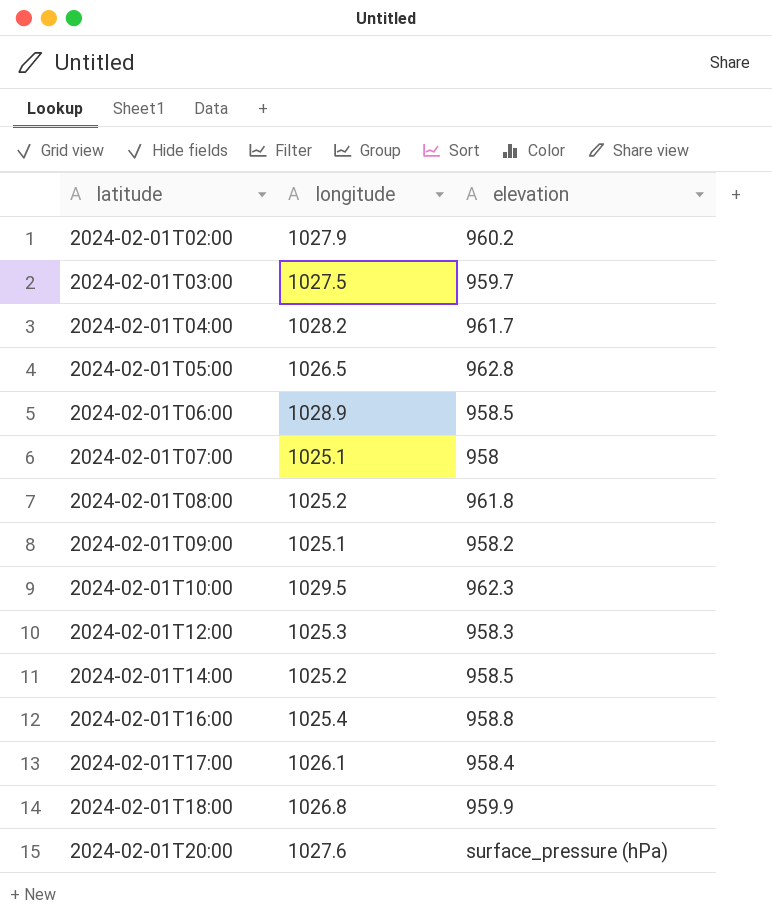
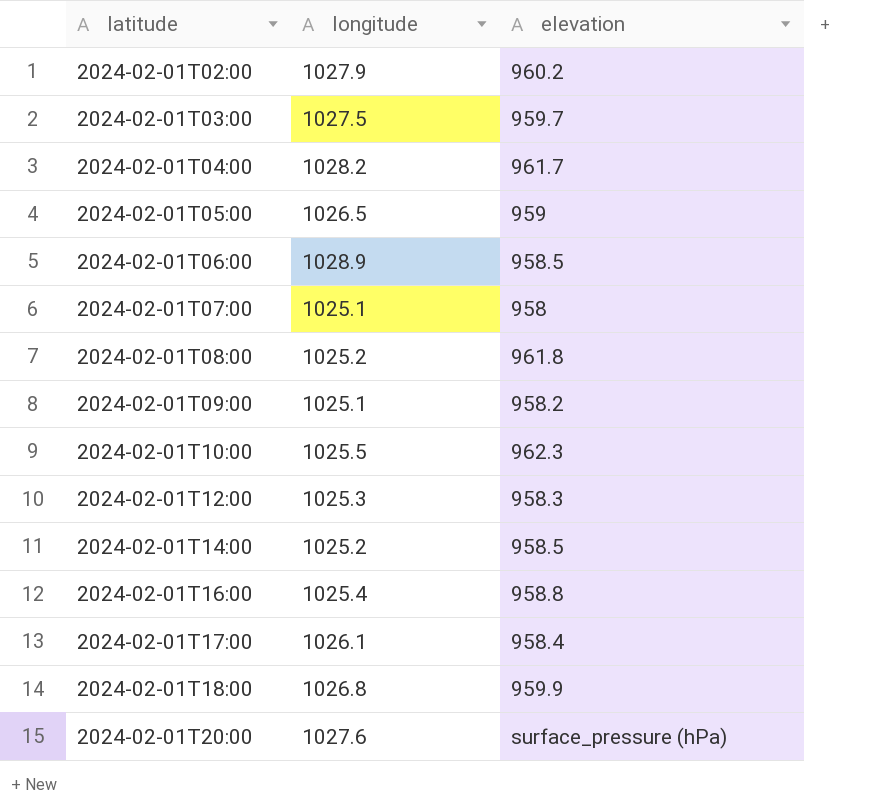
2024-02-01T05:00 | elevation: 962.8 -> 959
2024-02-01T10:00 | longitude: 1029.5 -> 1025.5

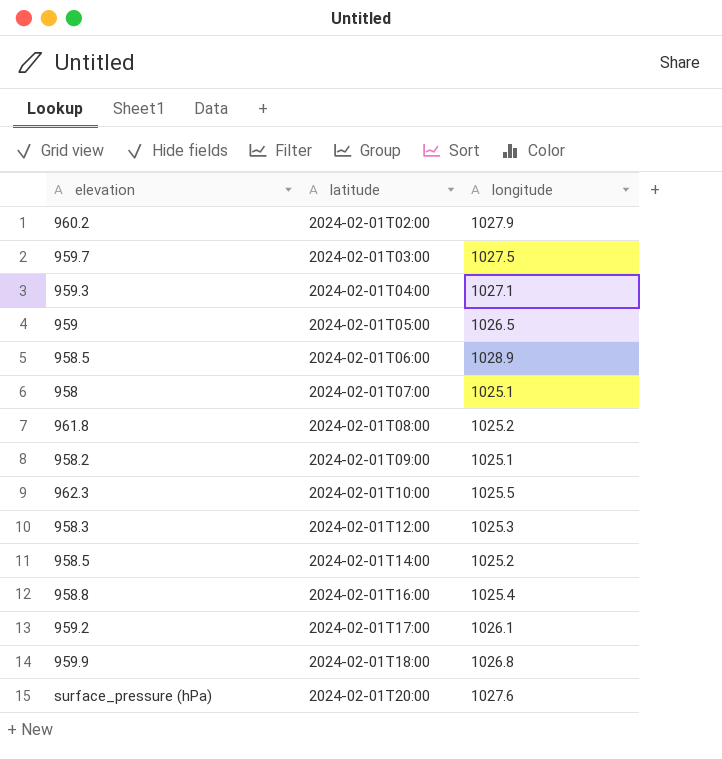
column elevation | position: 3 -> 1
2024-02-01T04:00 | elevation: 961.7 -> 959.3
2024-02-01T04:00 | longitude: 1028.2 -> 1027.1
2024-02-01T17:00 | elevation: 958.4 -> 959.2

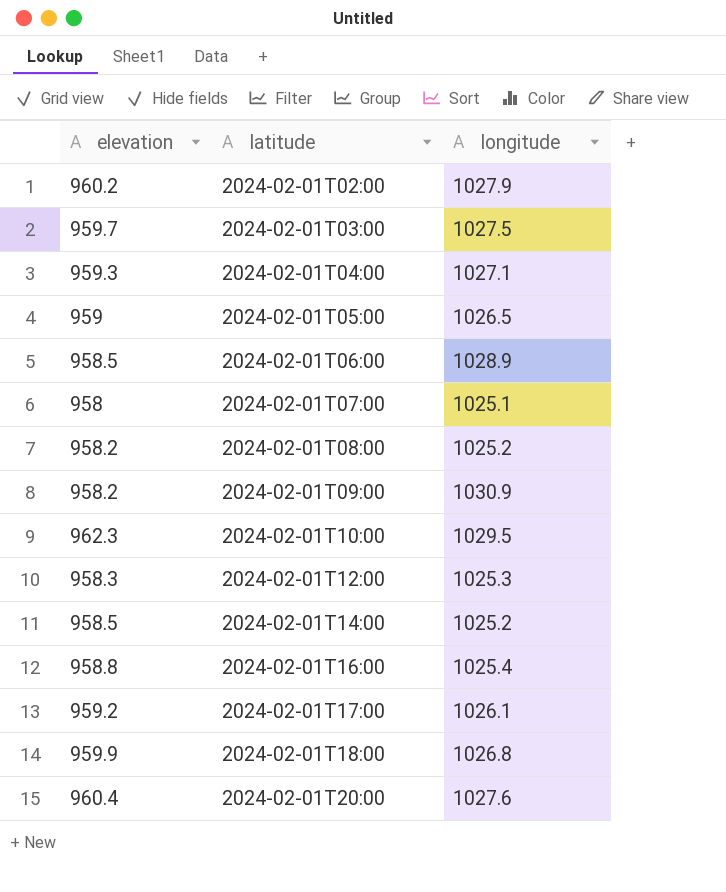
2024-02-01T08:00 | elevation: 961.8 -> 958.2
2024-02-01T09:00 | longitude: 1025.1 -> 1030.9
2024-02-01T10:00 | longitude: 1025.5 -> 1029.5
2024-02-01T20:00 | elevation: surface_pressure (hPa) -> 960.4

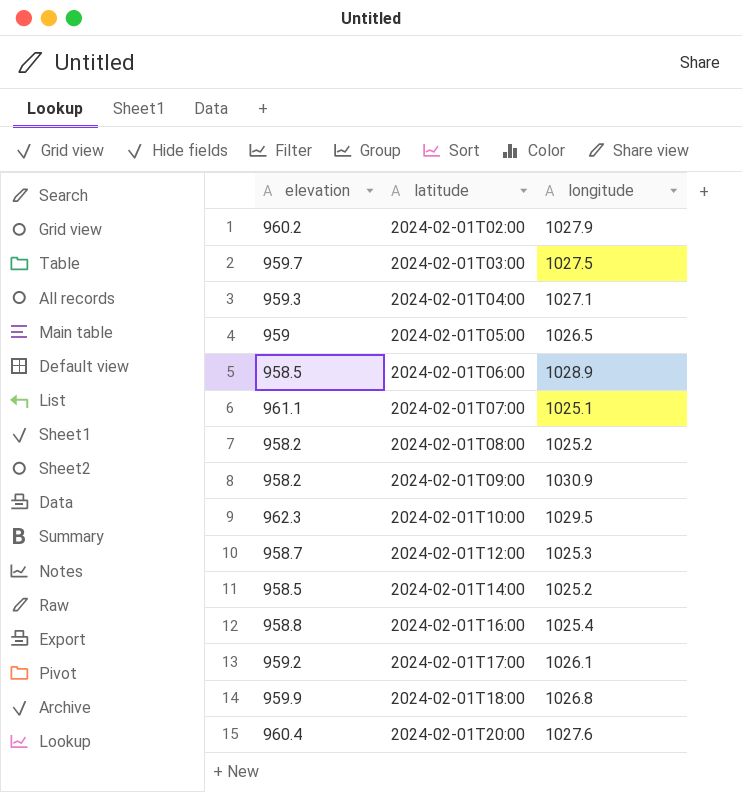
2024-02-01T07:00 | elevation: 958 -> 961.1
2024-02-01T12:00 | elevation: 958.3 -> 958.7

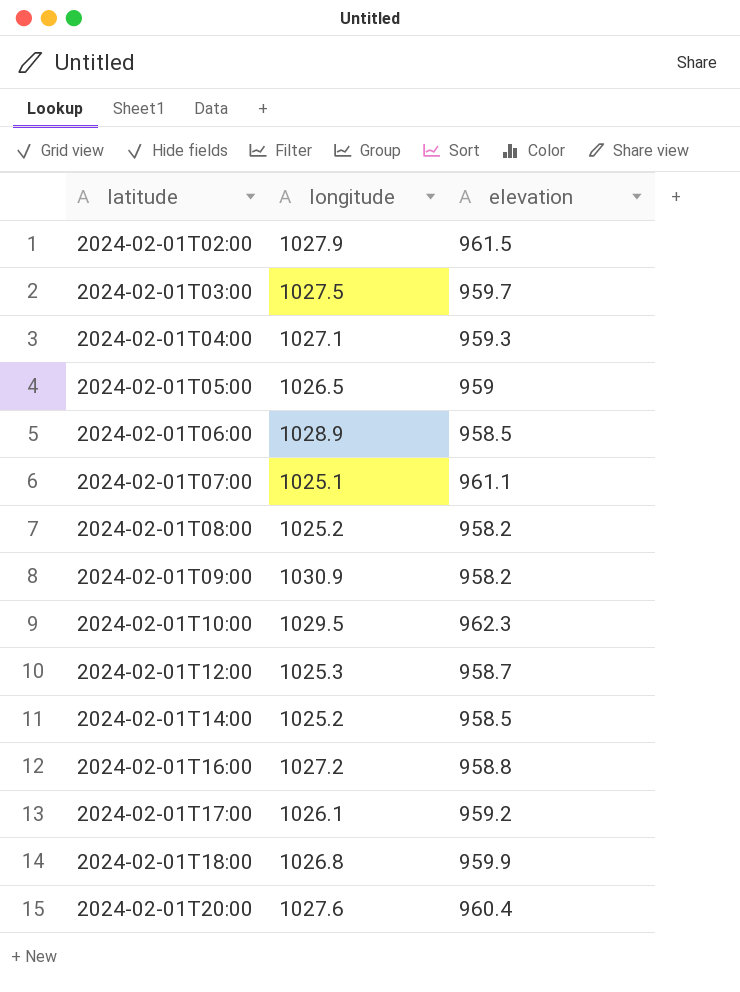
column elevation | position: 1 -> 3
2024-02-01T02:00 | elevation: 960.2 -> 961.5
2024-02-01T16:00 | longitude: 1025.4 -> 1027.2

